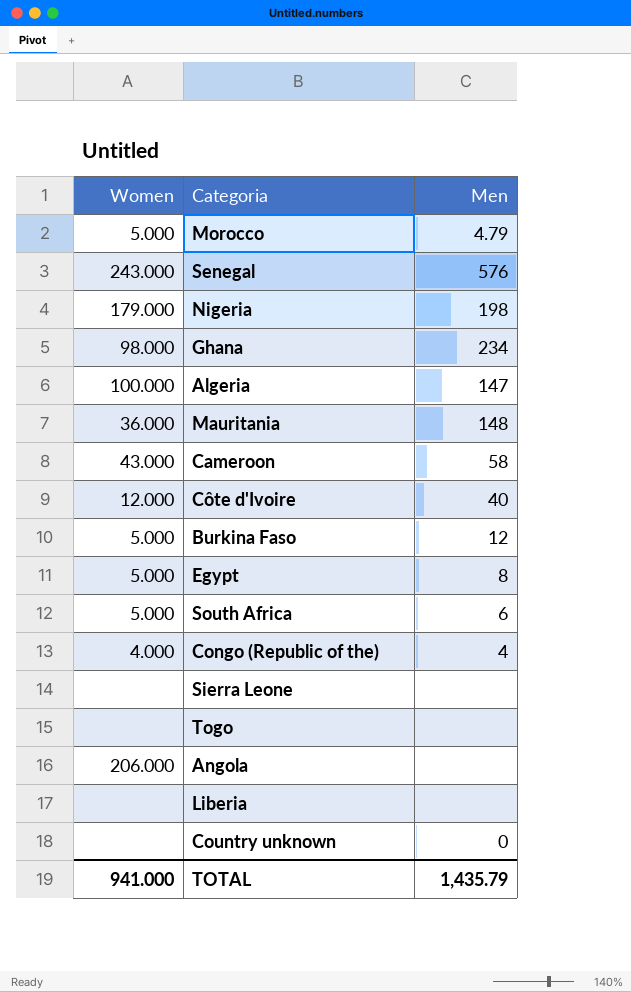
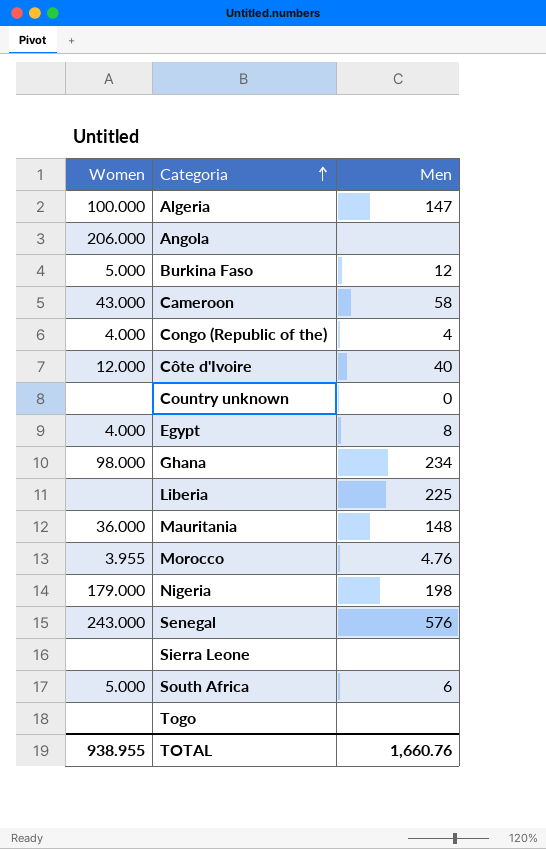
row order: none -> Categoria ascending
Egypt | Women: 5.000 -> 4.000
Liberia | Men: none -> 225
Morocco | Women: 5.000 -> 3.955
Morocco | Men: 4.79 -> 4.76
TOTAL | Women: 941.000 -> 938.955
TOTAL | Men: 1,435.79 -> 1,660.76

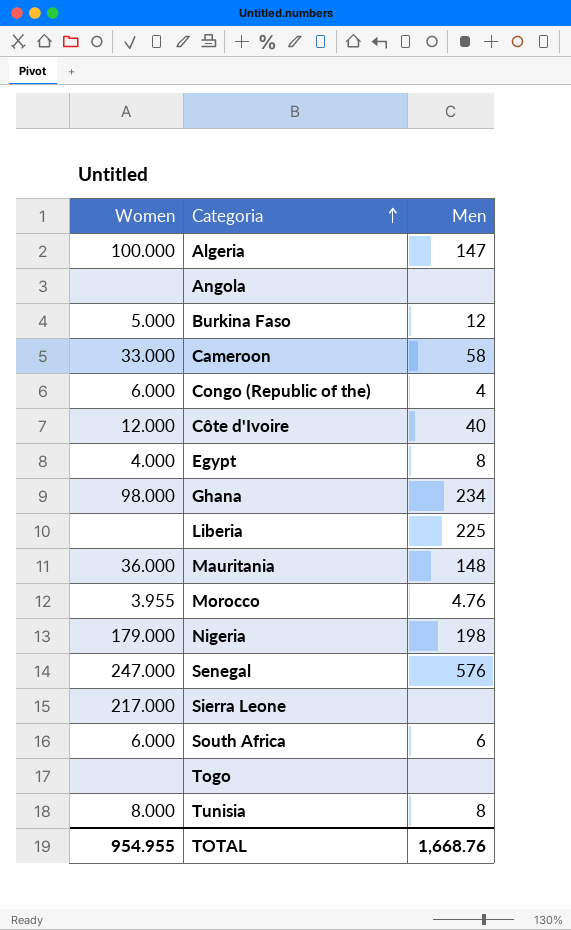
row Country unknown: none | 0 -> none
Angola | Women: 206.000 -> none
Cameroon | Women: 43.000 -> 33.000
Congo (Republic of the) | Women: 4.000 -> 6.000
Senegal | Women: 243.000 -> 247.000
Sierra Leone | Women: none -> 217.000
South Africa | Women: 5.000 -> 6.000
row Tunisia: none -> 8.000 | 8
TOTAL | Women: 938.955 -> 954.955
TOTAL | Men: 1,660.76 -> 1,668.76

